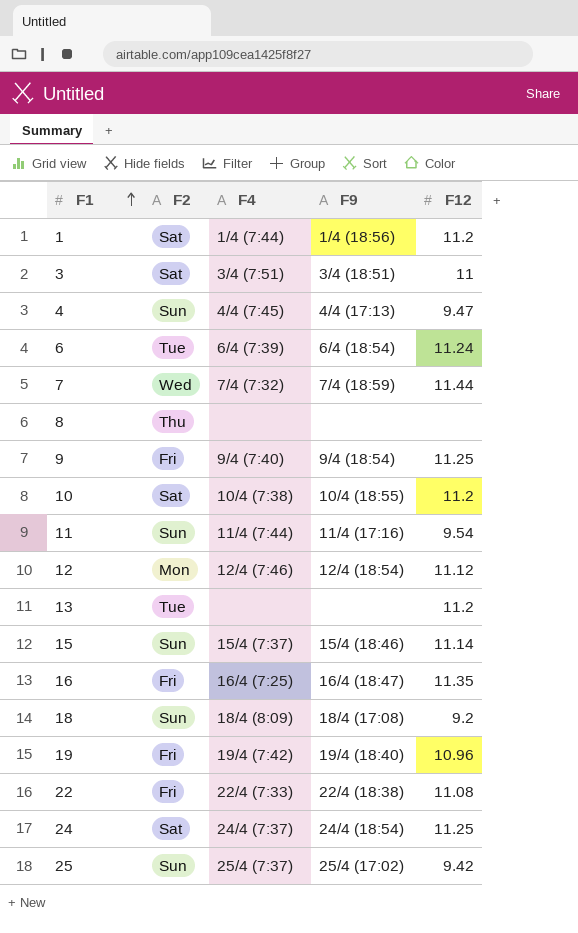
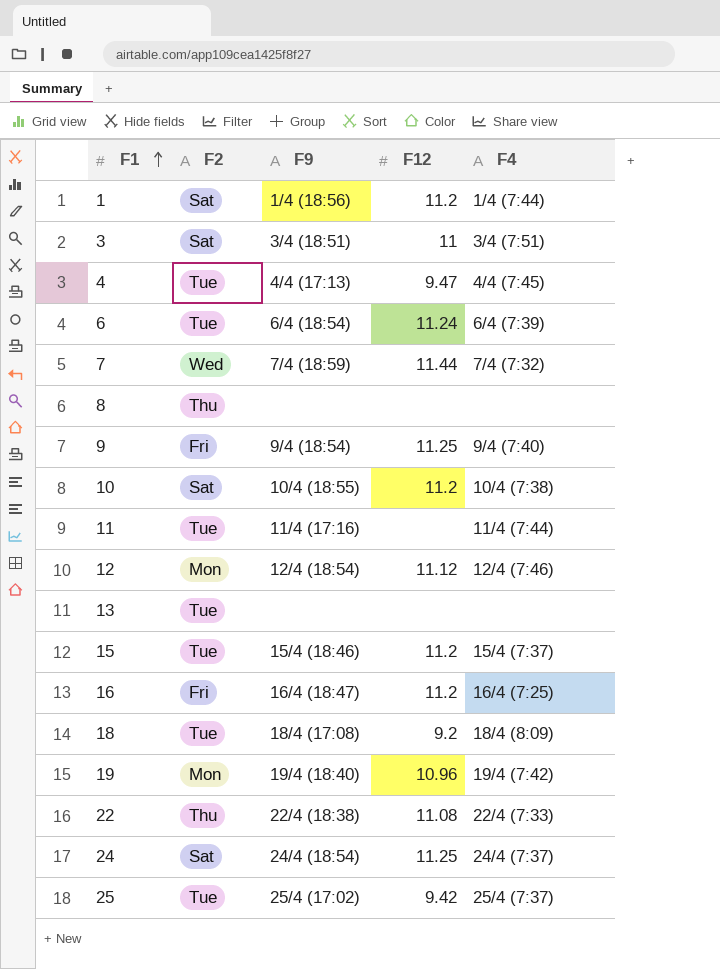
column F4 | position: 3 -> 5
4 | F2: Sun -> Tue
11 | F2: Sun -> Tue
11 | F12: 9.54 -> none
13 | F12: 11.2 -> none
15 | F2: Sun -> Tue
15 | F12: 11.14 -> 11.2
16 | F12: 11.35 -> 11.2
18 | F2: Sun -> Tue
19 | F2: Fri -> Mon
22 | F2: Fri -> Thu
25 | F2: Sun -> Tue

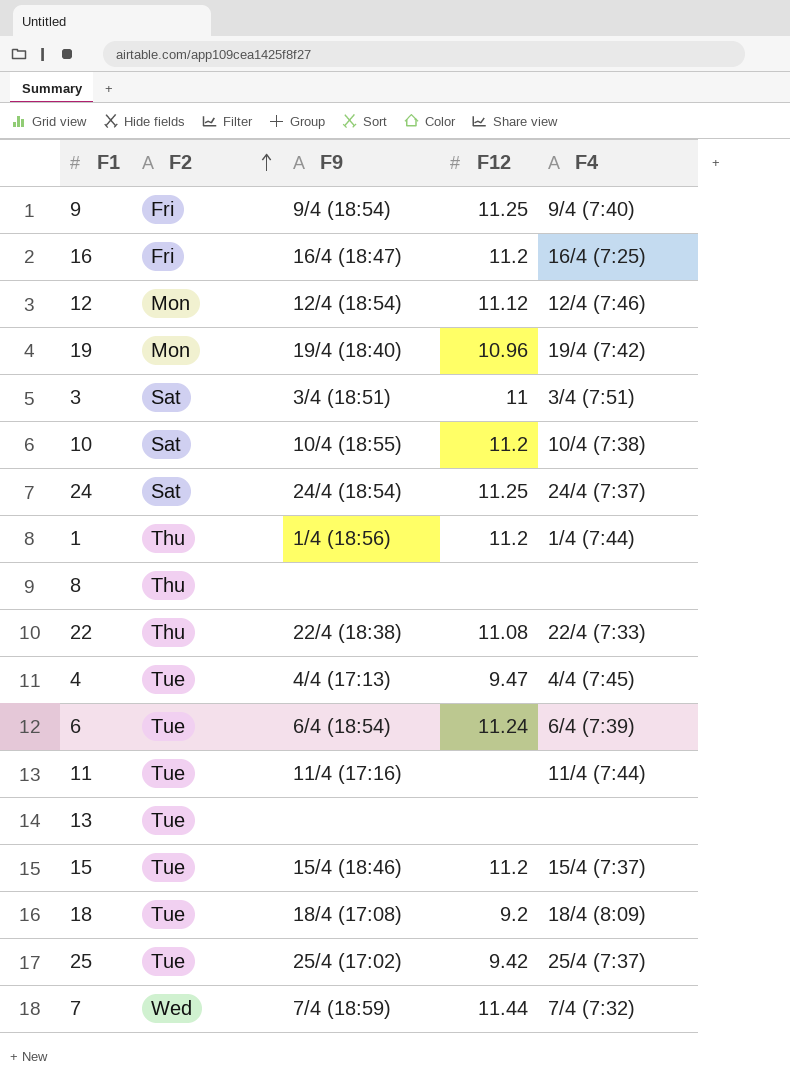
row order: F1 ascending -> F2 ascending
1 | F2: Sat -> Thu

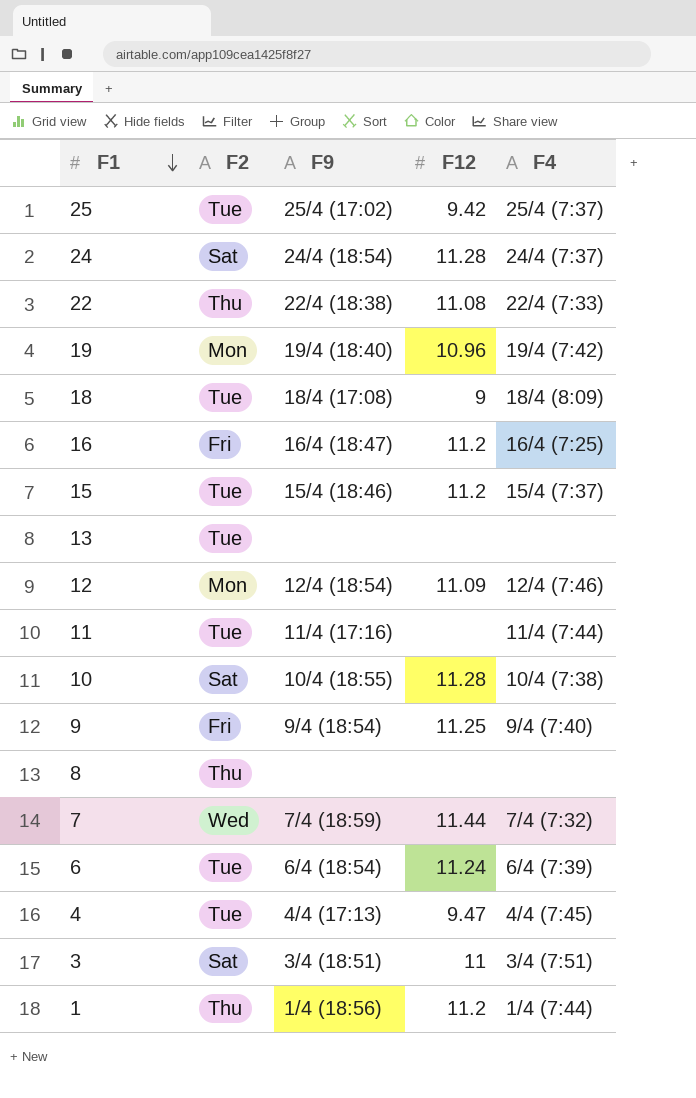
row order: F2 ascending -> F1 descending
24 | F12: 11.25 -> 11.28
18 | F12: 9.2 -> 9
12 | F12: 11.12 -> 11.09
10 | F12: 11.2 -> 11.28

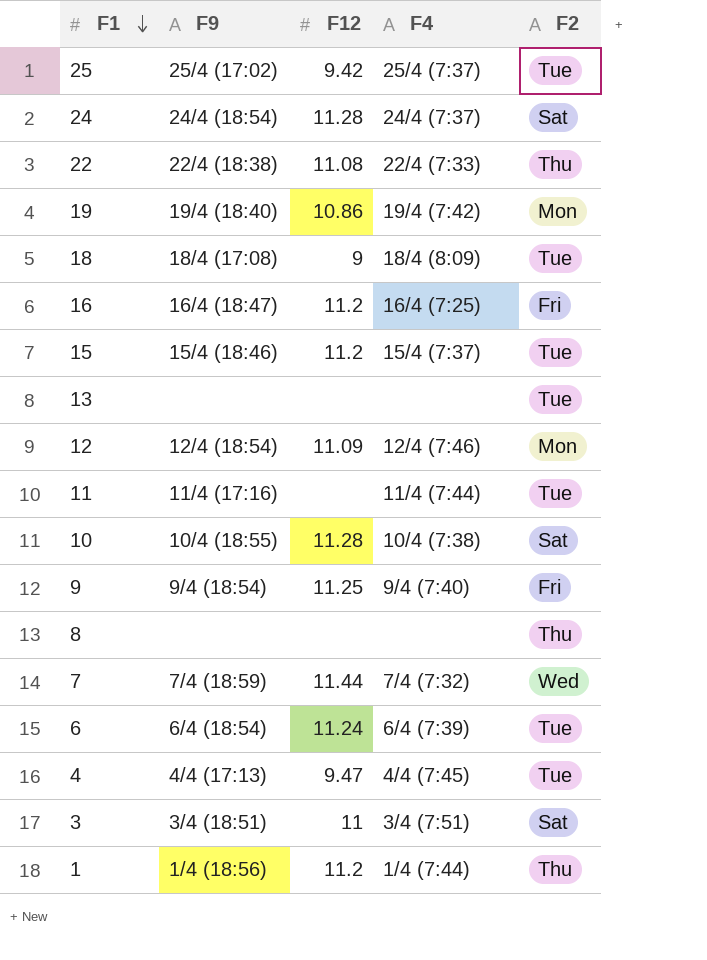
column F2 | position: 2 -> 5
19 | F12: 10.96 -> 10.86

